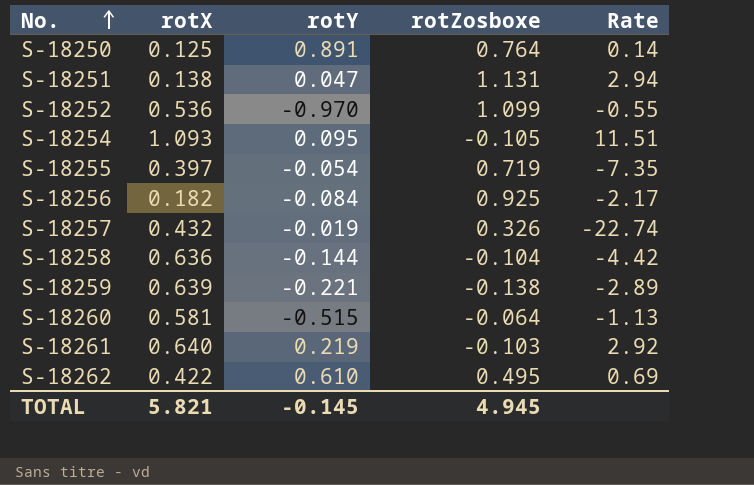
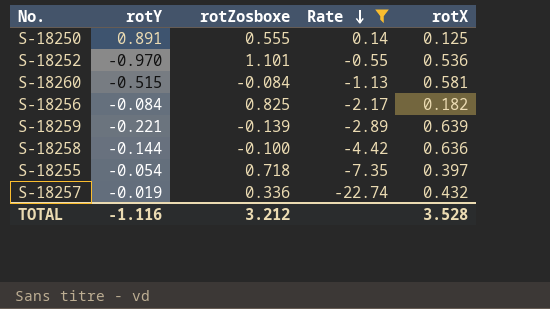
filter: none -> Rate <= 0.14
row order: No. ascending -> Rate descending
column rotX | position: 2 -> 5
S-18250 | rotZosboxe: 0.764 -> 0.555
S-18252 | rotZosboxe: 1.099 -> 1.101
S-18260 | rotZosboxe: -0.064 -> -0.084
S-18256 | rotZosboxe: 0.925 -> 0.825
S-18259 | rotZosboxe: -0.138 -> -0.139
S-18258 | rotZosboxe: -0.104 -> -0.100
S-18255 | rotZosboxe: 0.719 -> 0.718
S-18257 | rotZosboxe: 0.326 -> 0.336
TOTAL | rotY: -0.145 -> -1.116
TOTAL | rotZosboxe: 4.945 -> 3.212
TOTAL | rotX: 5.821 -> 3.528

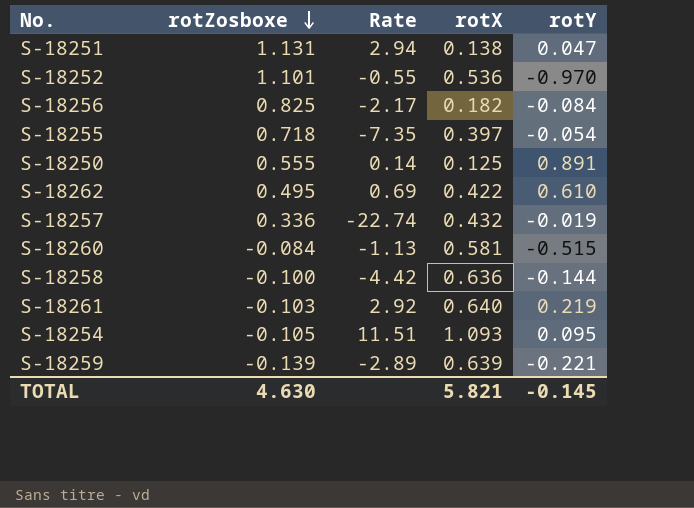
filter: Rate <= 0.14 -> none
row order: Rate descending -> rotZosboxe descending
column rotY | position: 2 -> 5
TOTAL | rotZosboxe: 3.212 -> 4.630
TOTAL | rotX: 3.528 -> 5.821
TOTAL | rotY: -1.116 -> -0.145

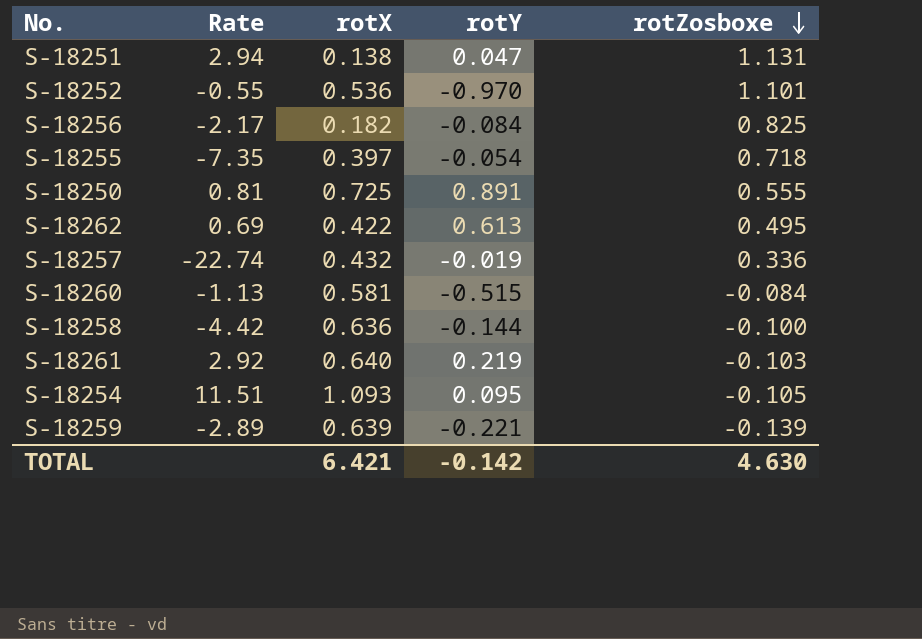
column rotZosboxe | position: 2 -> 5
S-18250 | Rate: 0.14 -> 0.81
S-18250 | rotX: 0.125 -> 0.725
S-18262 | rotY: 0.610 -> 0.613
TOTAL | rotX: 5.821 -> 6.421
TOTAL | rotY: -0.145 -> -0.142

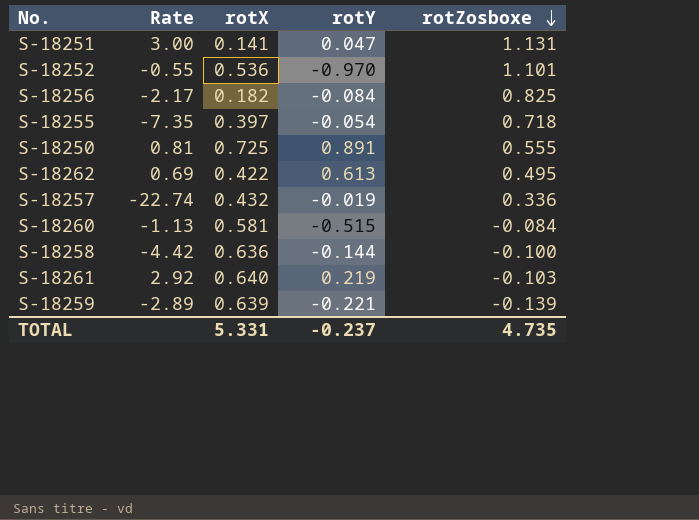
row S-18254: 11.51 | 1.093 | 0.095 | -0.105 -> none
S-18251 | Rate: 2.94 -> 3.00
S-18251 | rotX: 0.138 -> 0.141
TOTAL | rotX: 6.421 -> 5.331
TOTAL | rotY: -0.142 -> -0.237
TOTAL | rotZosboxe: 4.630 -> 4.735

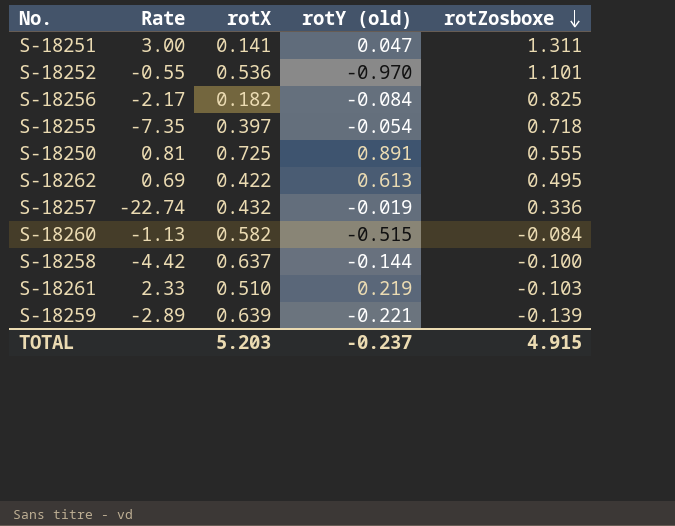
column name: rotY -> rotY (old)
S-18251 | rotZosboxe: 1.131 -> 1.311
S-18260 | rotX: 0.581 -> 0.582
S-18258 | rotX: 0.636 -> 0.637
S-18261 | Rate: 2.92 -> 2.33
S-18261 | rotX: 0.640 -> 0.510
TOTAL | rotX: 5.331 -> 5.203
TOTAL | rotZosboxe: 4.735 -> 4.915

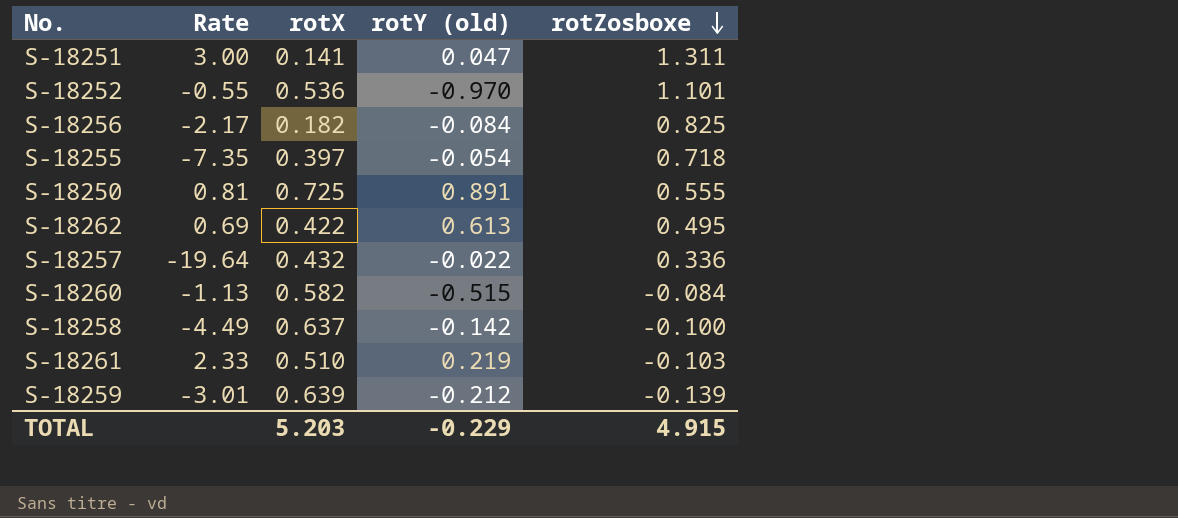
S-18257 | Rate: -22.74 -> -19.64
S-18257 | rotY (old): -0.019 -> -0.022
S-18258 | Rate: -4.42 -> -4.49
S-18258 | rotY (old): -0.144 -> -0.142
S-18259 | Rate: -2.89 -> -3.01
S-18259 | rotY (old): -0.221 -> -0.212
TOTAL | rotY (old): -0.237 -> -0.229

